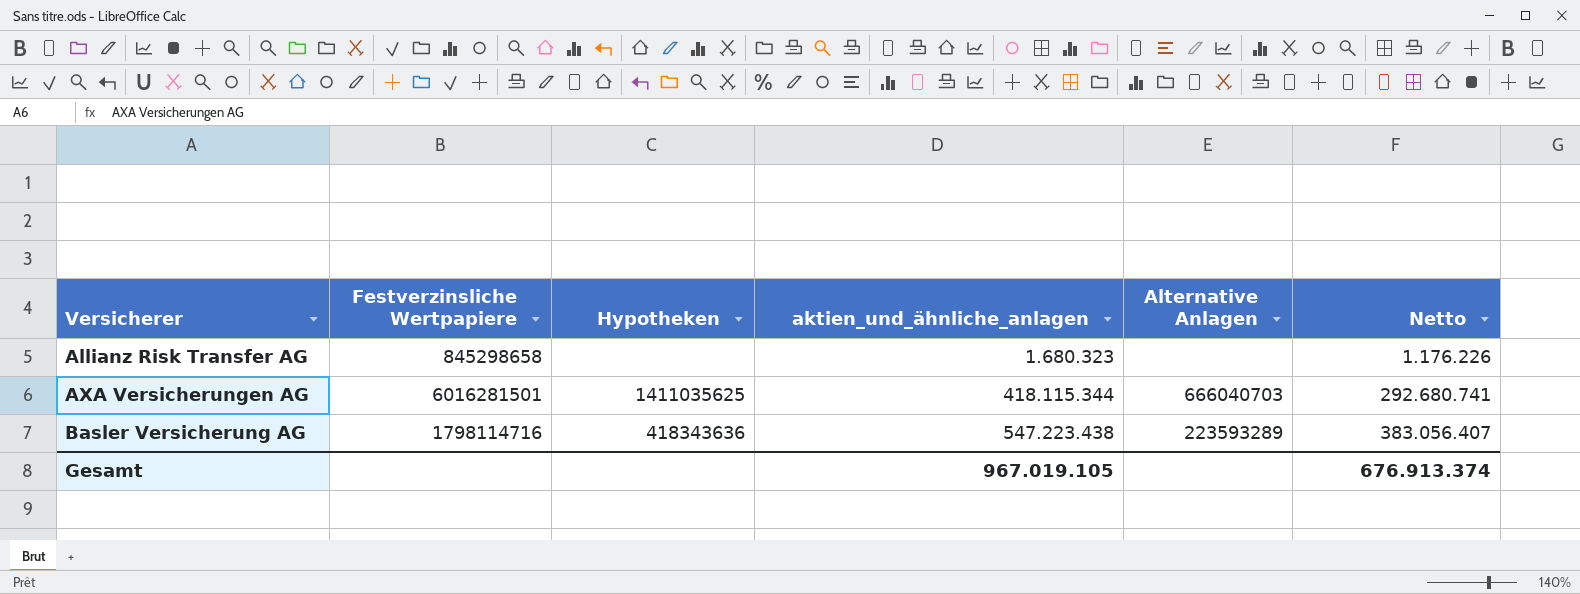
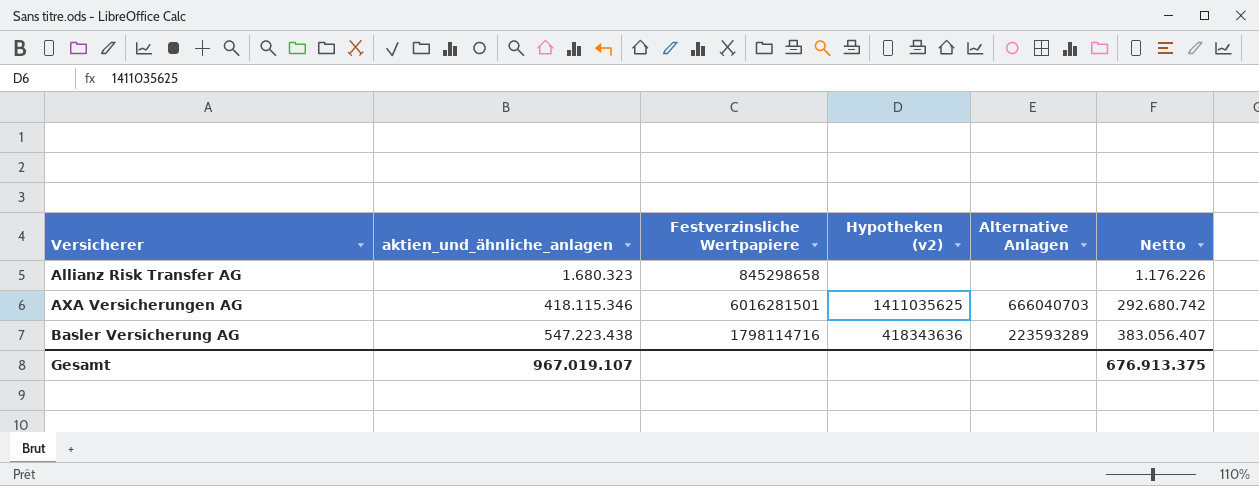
column aktien_und_ähnliche_anlagen | position: 4 -> 2
column name: Hypotheken -> Hypotheken (v2)
AXA Versicherungen AG | aktien_und_ähnliche_anlagen: 418.115.344 -> 418.115.346
AXA Versicherungen AG | Netto: 292.680.741 -> 292.680.742
Gesamt | aktien_und_ähnliche_anlagen: 967.019.105 -> 967.019.107
Gesamt | Netto: 676.913.374 -> 676.913.375

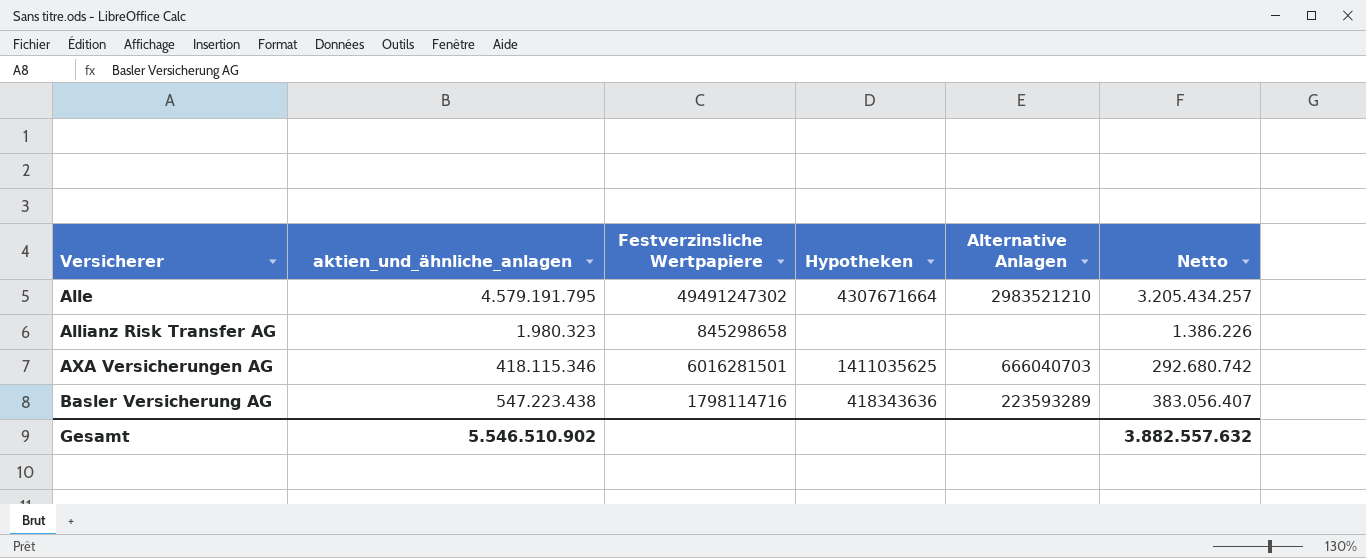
column name: Hypotheken (v2) -> Hypotheken
row Alle: none -> 4.579.191.795 | 49491247302 | 4307671664 | 2983521210 | 3.205.434.257
Allianz Risk Transfer AG | aktien_und_ähnliche_anlagen: 1.680.323 -> 1.980.323
Allianz Risk Transfer AG | Netto: 1.176.226 -> 1.386.226
Gesamt | aktien_und_ähnliche_anlagen: 967.019.107 -> 5.546.510.902
Gesamt | Netto: 676.913.375 -> 3.882.557.632

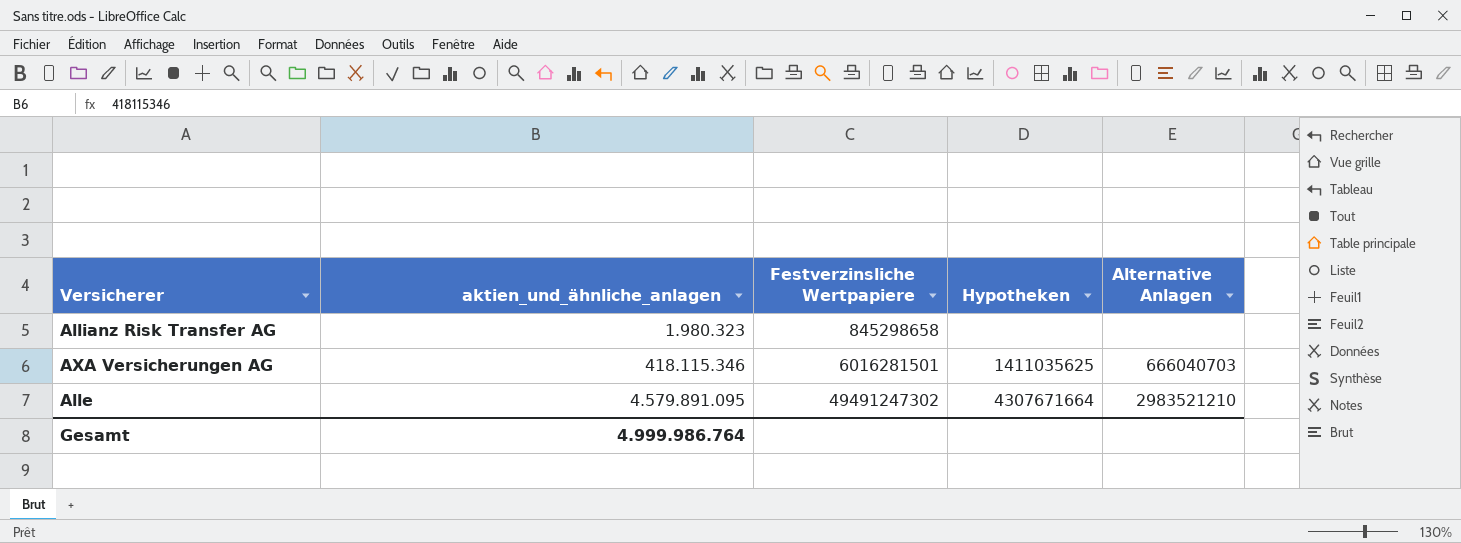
row order: Versicherer ascending -> aktien_und_ähnliche_anlagen ascending
column Netto | formula: [aktien_und_ähnliche_anlagen] * 0,7 -> none
row Basler Versicherung AG: 547.223.438 | 1798114716 | 418343636 | 223593289 | 383.056.407 -> none
Alle | aktien_und_ähnliche_anlagen: 4.579.191.795 -> 4.579.891.095
Gesamt | aktien_und_ähnliche_anlagen: 5.546.510.902 -> 4.999.986.764

